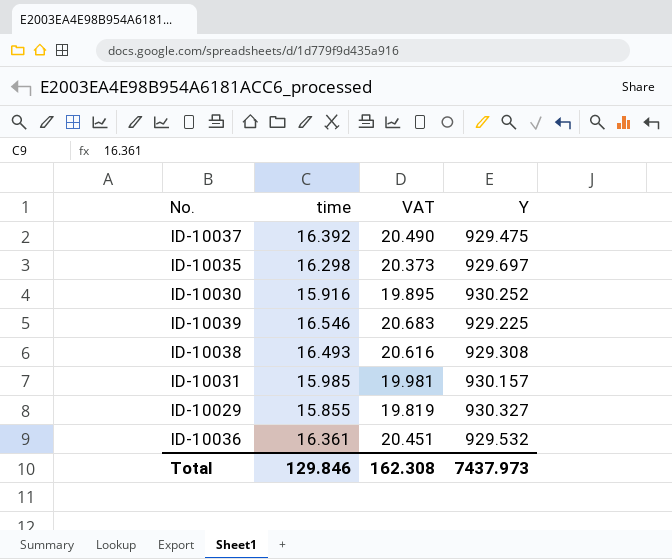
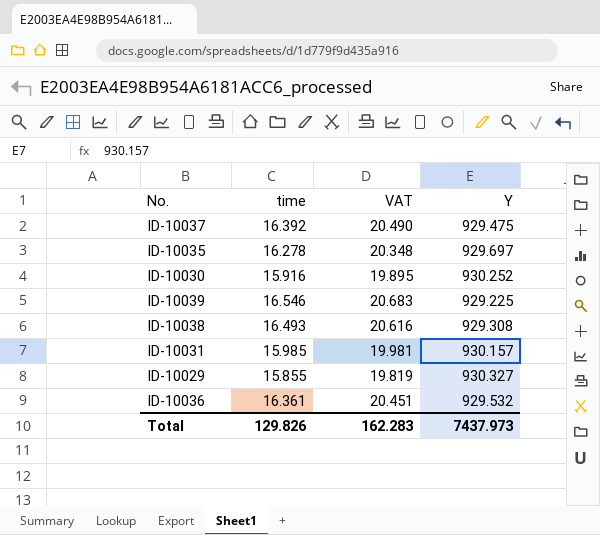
ID-10035 | time: 16.298 -> 16.278
ID-10035 | VAT: 20.373 -> 20.348
Total | time: 129.846 -> 129.826
Total | VAT: 162.308 -> 162.283

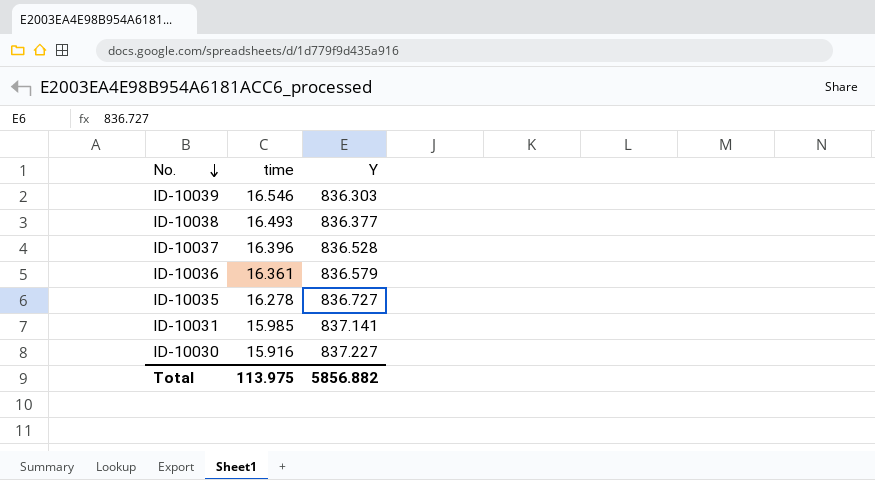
row order: none -> No. descending
column VAT | formula: [time] * 1.25 -> none
row ID-10029: 15.855 | 19.819 | 930.327 -> none
ID-10039 | Y: 929.225 -> 836.303
ID-10038 | Y: 929.308 -> 836.377
ID-10037 | time: 16.392 -> 16.396
ID-10037 | Y: 929.475 -> 836.528
ID-10036 | Y: 929.532 -> 836.579
ID-10035 | Y: 929.697 -> 836.727
ID-10031 | Y: 930.157 -> 837.141
ID-10030 | Y: 930.252 -> 837.227
Total | time: 129.826 -> 113.975
Total | Y: 7437.973 -> 5856.882

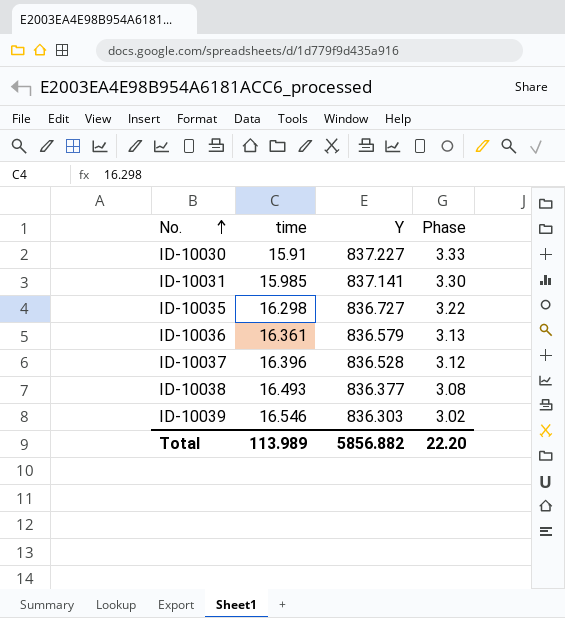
row order: No. descending -> No. ascending
column Phase | position: none -> 4
ID-10030 | time: 15.916 -> 15.91
ID-10035 | time: 16.278 -> 16.298
Total | time: 113.975 -> 113.989

